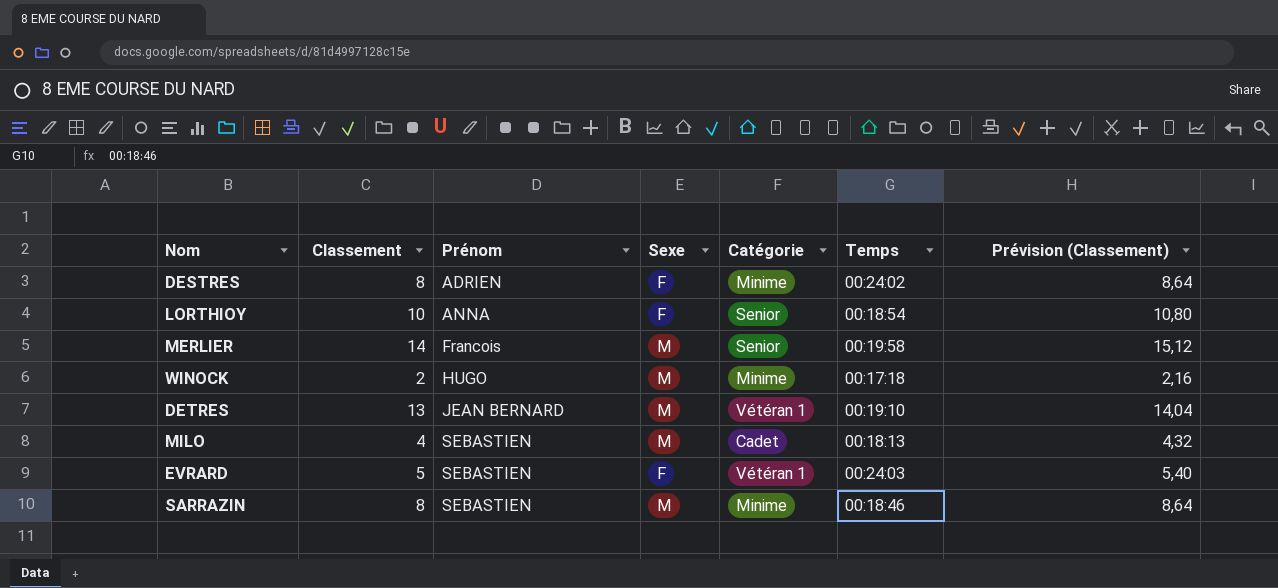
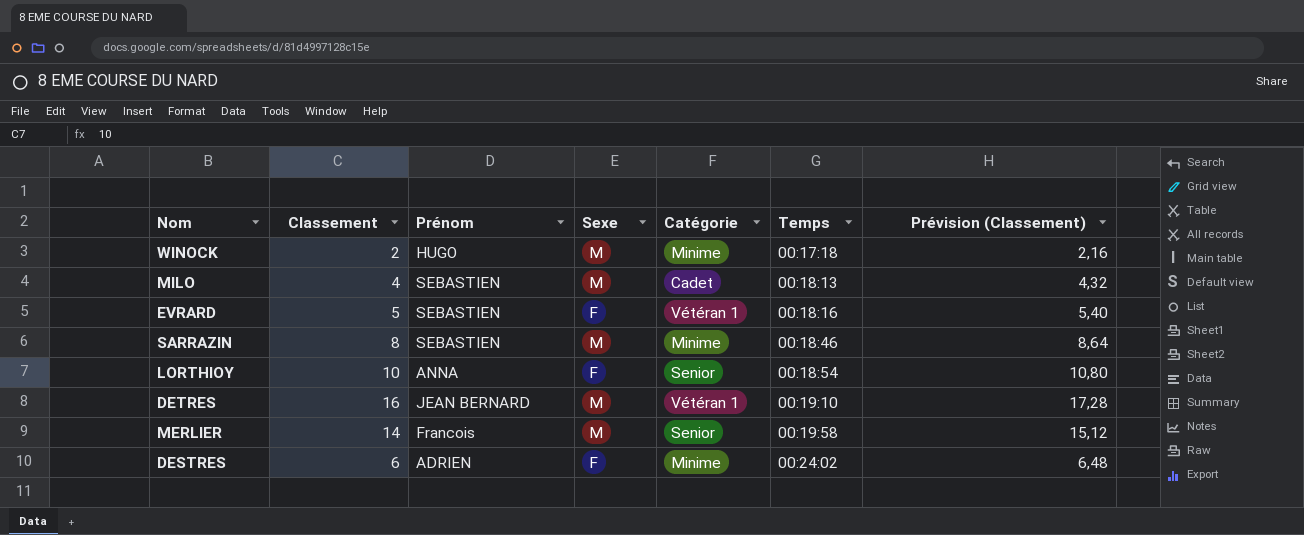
row order: Prénom ascending -> Temps ascending
EVRARD | Temps: 00:24:03 -> 00:18:16
DETRES | Classement: 13 -> 16
DETRES | Prévision (Classement): 14,04 -> 17,28
DESTRES | Classement: 8 -> 6
DESTRES | Prévision (Classement): 8,64 -> 6,48

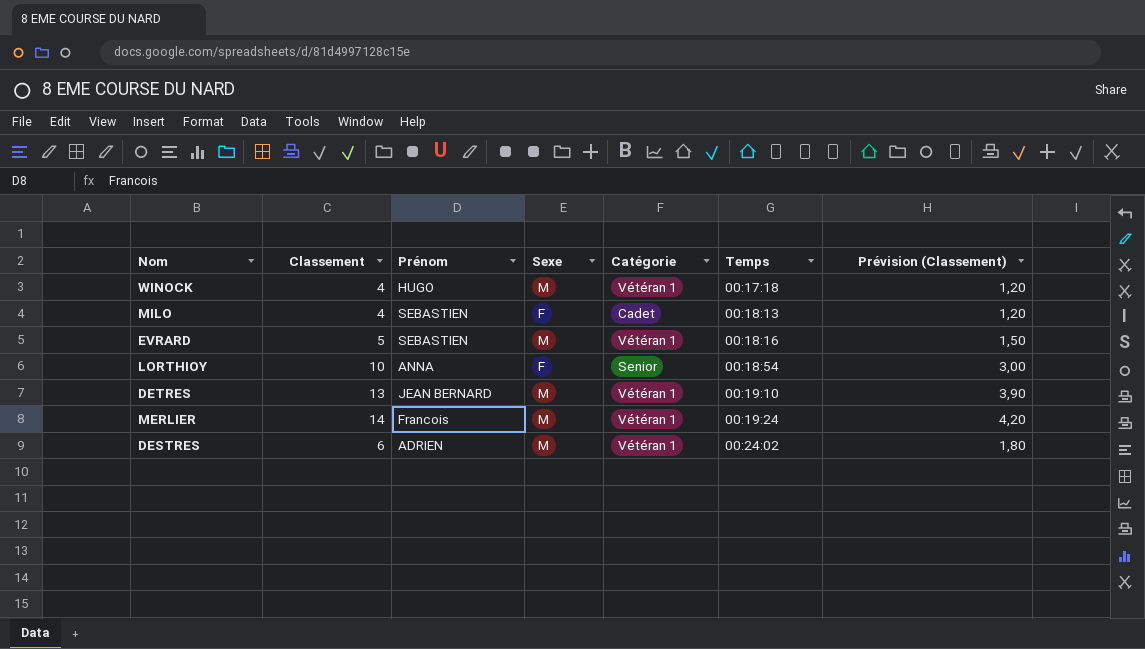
column Prévision (Classement) | formula: [Classement] * 1,08 -> [Classement] * 0,3
row SARRAZIN: 8 | SEBASTIEN | M | Minime | 00:18:46 | 8,64 -> none
WINOCK | Classement: 2 -> 4
WINOCK | Catégorie: Minime -> Vétéran 1
MILO | Sexe: M -> F
EVRARD | Sexe: F -> M
DETRES | Classement: 16 -> 13
MERLIER | Catégorie: Senior -> Vétéran 1
MERLIER | Temps: 00:19:58 -> 00:19:24
DESTRES | Sexe: F -> M
DESTRES | Catégorie: Minime -> Vétéran 1

